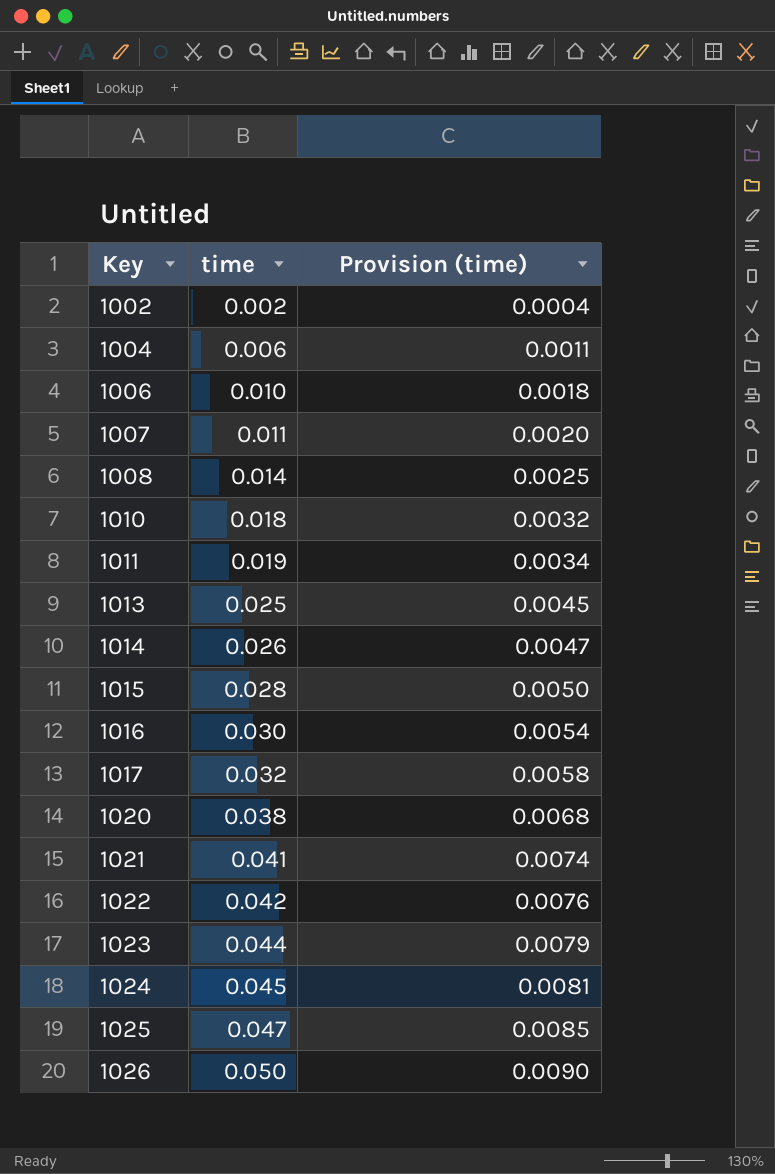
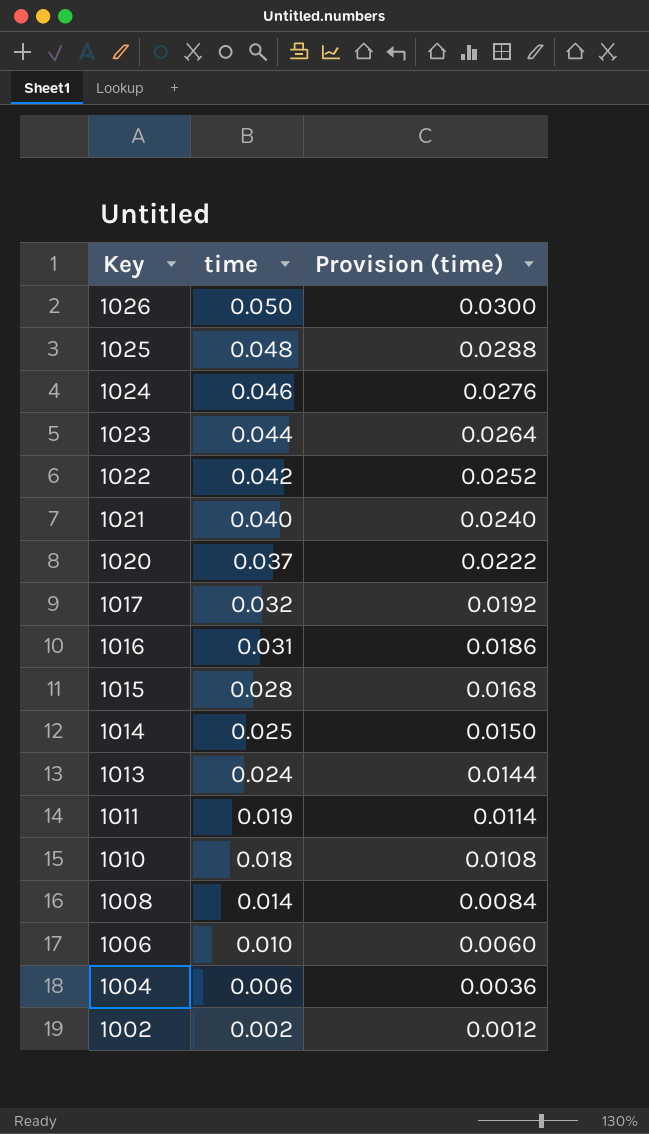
row order: Key ascending -> Key descending
column Provision (time) | formula: [time] * 0.18 -> [time] * 0.6
row 1007: 0.011 | 0.0020 -> none
1025 | time: 0.047 -> 0.048
1024 | time: 0.045 -> 0.046
1021 | time: 0.041 -> 0.040
1020 | time: 0.038 -> 0.037
1016 | time: 0.030 -> 0.031
1014 | time: 0.026 -> 0.025
1013 | time: 0.025 -> 0.024

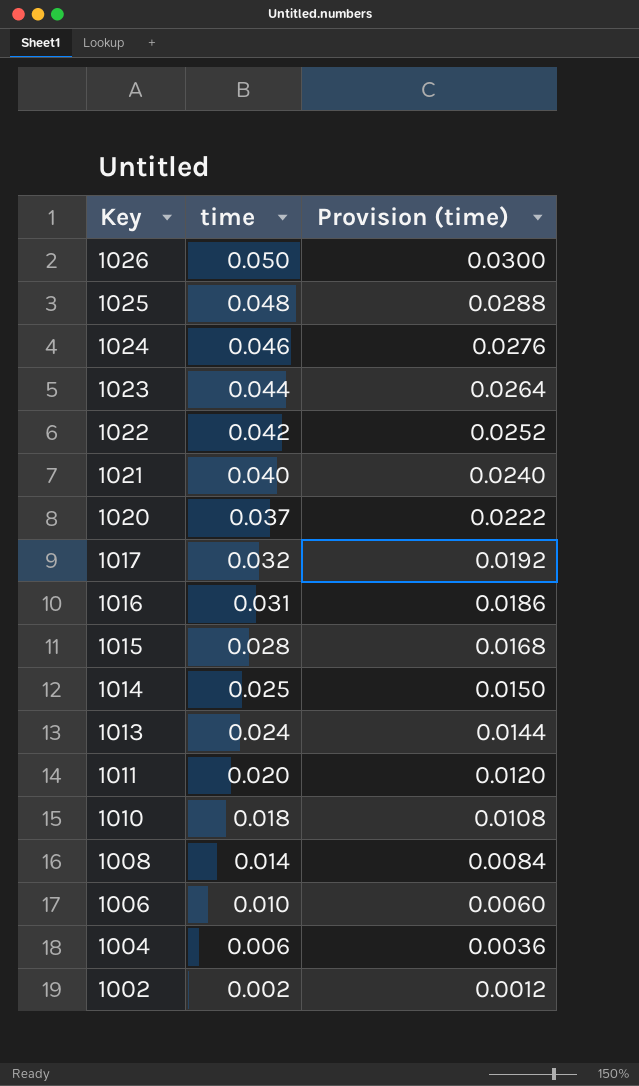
1011 | time: 0.019 -> 0.020
1011 | Provision (time): 0.0114 -> 0.0120

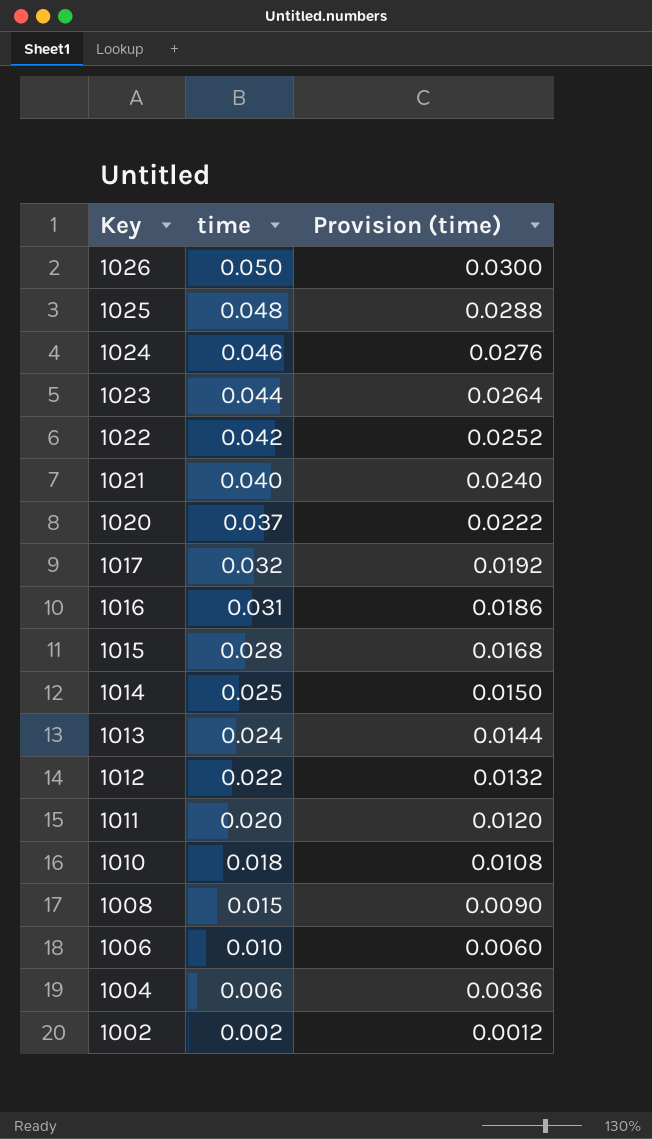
row 1012: none -> 0.022 | 0.0132
1008 | time: 0.014 -> 0.015
1008 | Provision (time): 0.0084 -> 0.0090

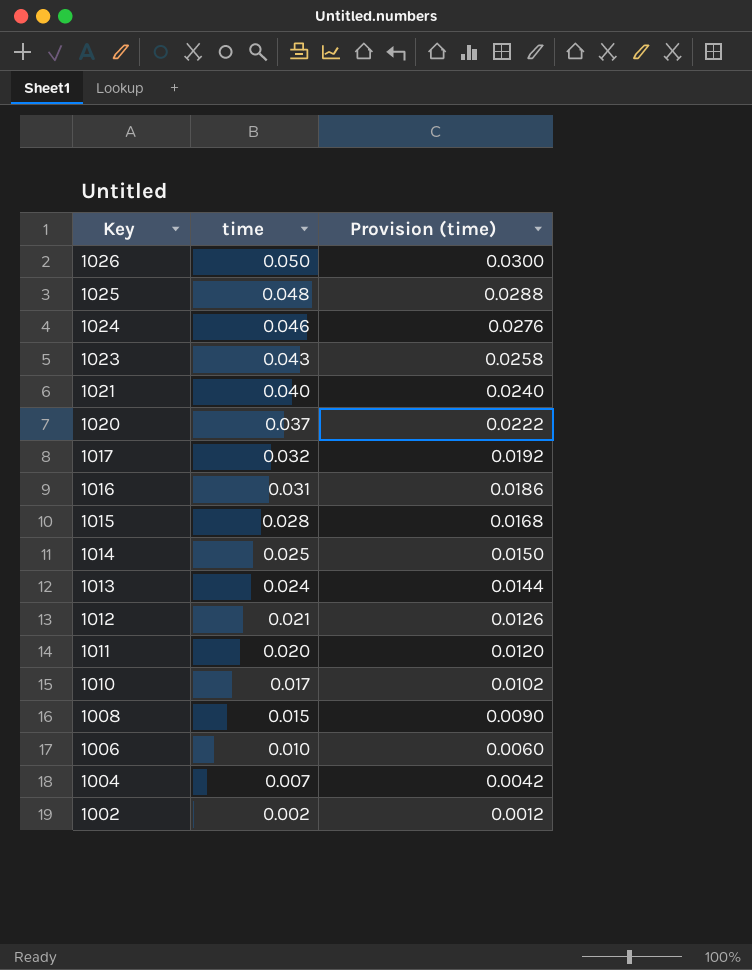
row 1022: 0.042 | 0.0252 -> none
1023 | time: 0.044 -> 0.043
1023 | Provision (time): 0.0264 -> 0.0258
1012 | time: 0.022 -> 0.021
1012 | Provision (time): 0.0132 -> 0.0126
1010 | time: 0.018 -> 0.017
1010 | Provision (time): 0.0108 -> 0.0102
1004 | time: 0.006 -> 0.007
1004 | Provision (time): 0.0036 -> 0.0042

